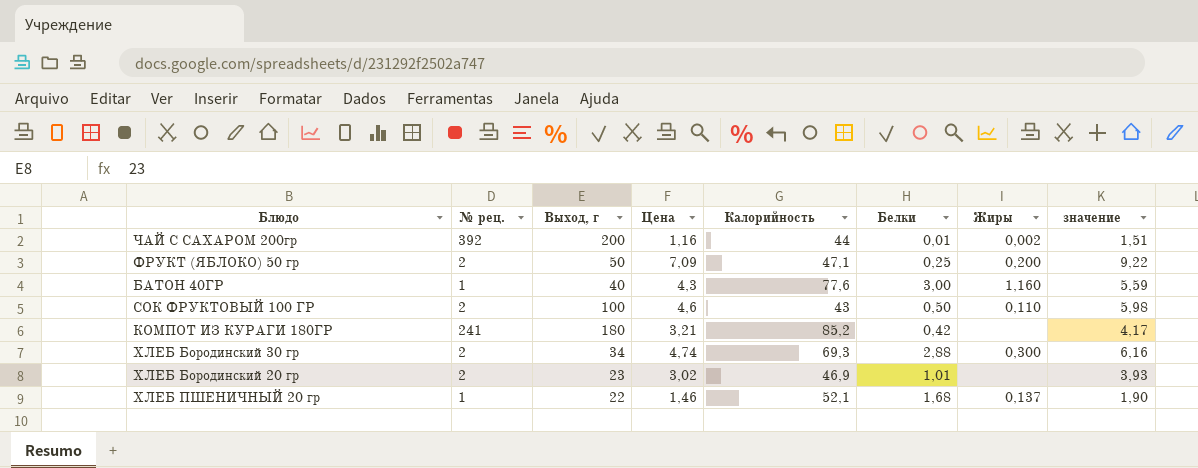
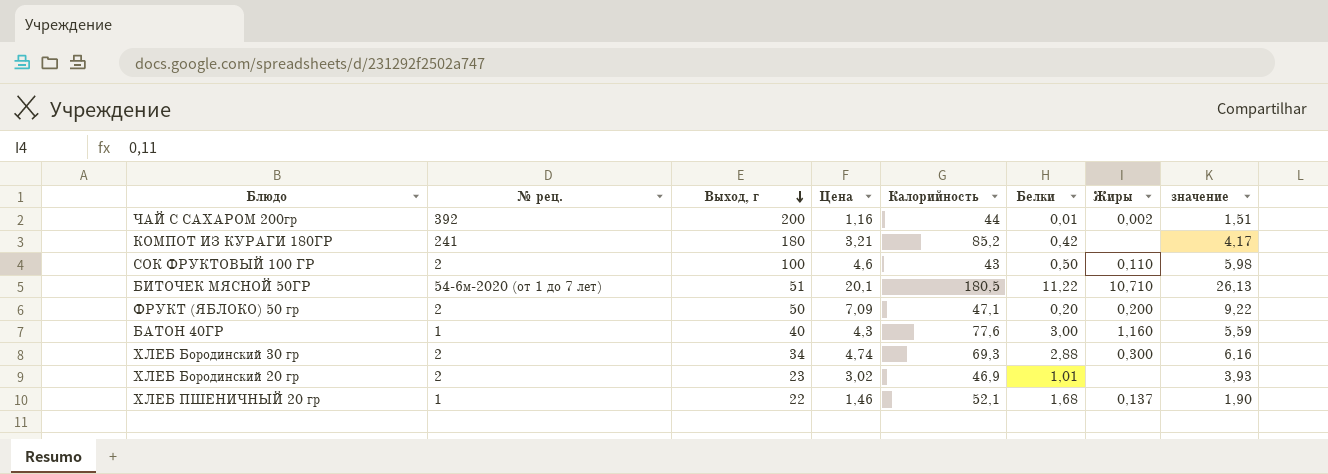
row order: none -> Выход, г descending
row БИТОЧЕК МЯСНОЙ 50ГР: none -> 54-6м-2020 (от 1 до 7 лет) | 51 | 20,1 | 180,5 | 11,22 | 10,710 | 26,13
ФРУКТ (ЯБЛОКО) 50 гр | Белки: 0,25 -> 0,20

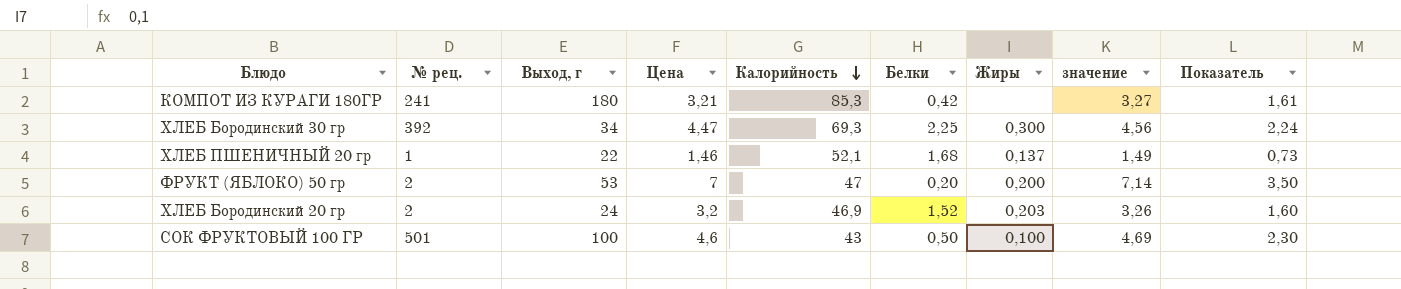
row order: Выход, г descending -> Калорийность descending
column значение | formula: [Цена] * 1,3 -> [Цена] * 1,02
column Показатель | formula: none -> [Цена] * 0,5
row ЧАЙ С САХАРОМ 200гр: 392 | 200 | 1,16 | 44 | 0,01 | 0,002 | 1,51 -> none
row БИТОЧЕК МЯСНОЙ 50ГР: 54-6м-2020 (от 1 до 7 лет) | 51 | 20,1 | 180,5 | 11,22 | 10,710 | 26,13 -> none
row БАТОН 40ГР: 1 | 40 | 4,3 | 77,6 | 3,00 | 1,160 | 5,59 -> none
КОМПОТ ИЗ КУРАГИ 180ГР | Калорийность: 85,2 -> 85,3
ХЛЕБ Бородинский 30 гр | № рец.: 2 -> 392
ХЛЕБ Бородинский 30 гр | Цена: 4,74 -> 4,47
ХЛЕБ Бородинский 30 гр | Белки: 2,88 -> 2,25
ФРУКТ (ЯБЛОКО) 50 гр | Выход, г: 50 -> 53
ФРУКТ (ЯБЛОКО) 50 гр | Цена: 7,09 -> 7
ФРУКТ (ЯБЛОКО) 50 гр | Калорийность: 47,1 -> 47
ХЛЕБ Бородинский 20 гр | Выход, г: 23 -> 24
ХЛЕБ Бородинский 20 гр | Цена: 3,02 -> 3,2
ХЛЕБ Бородинский 20 гр | Белки: 1,01 -> 1,52
ХЛЕБ Бородинский 20 гр | Жиры: none -> 0,203
СОК ФРУКТОВЫЙ 100 ГР | № рец.: 2 -> 501
СОК ФРУКТОВЫЙ 100 ГР | Жиры: 0,110 -> 0,100

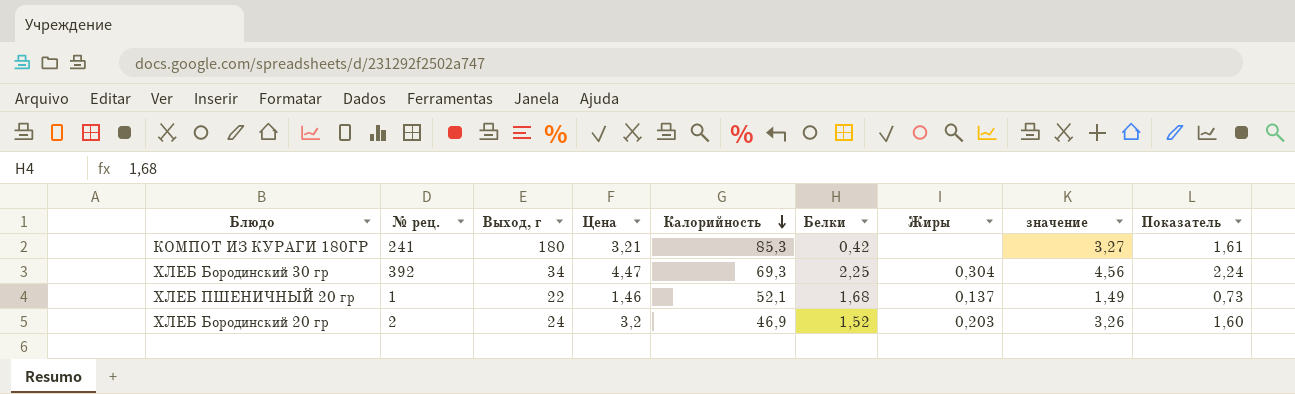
row ФРУКТ (ЯБЛОКО) 50 гр: 2 | 53 | 7 | 47 | 0,20 | 0,200 | 7,14 | 3,50 -> none
row СОК ФРУКТОВЫЙ 100 ГР: 501 | 100 | 4,6 | 43 | 0,50 | 0,100 | 4,69 | 2,30 -> none
ХЛЕБ Бородинский 30 гр | Жиры: 0,300 -> 0,304

